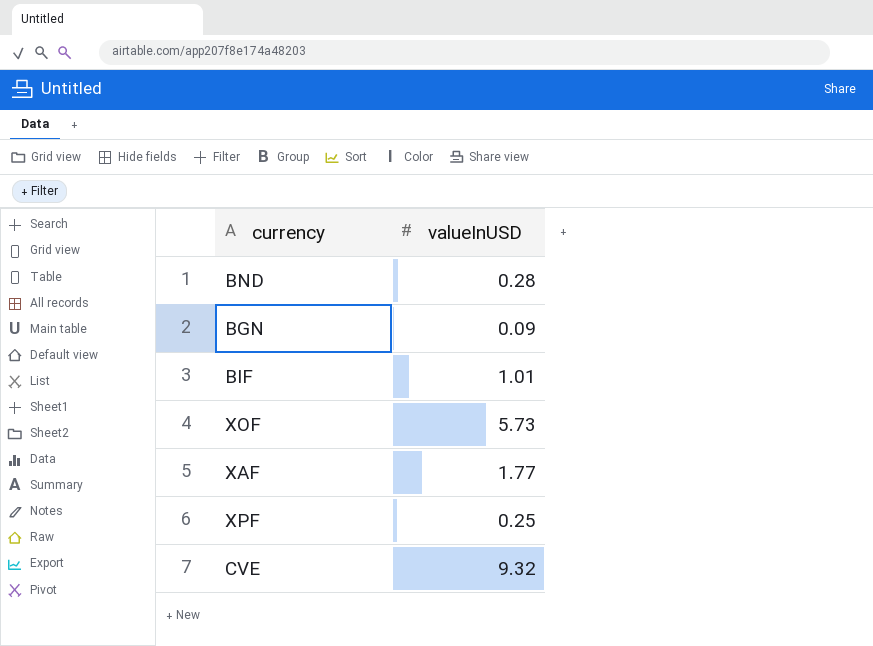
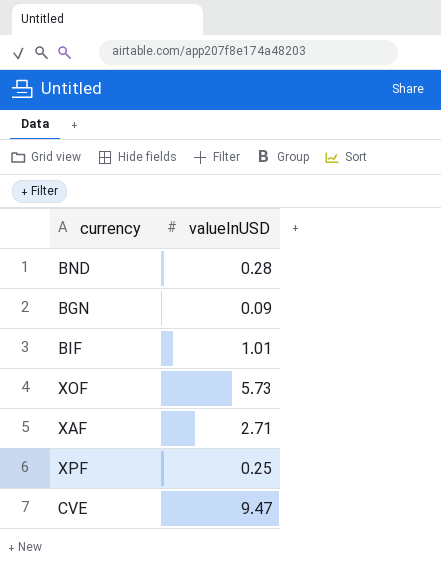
XAF | valueInUSD: 1.77 -> 2.71
CVE | valueInUSD: 9.32 -> 9.47

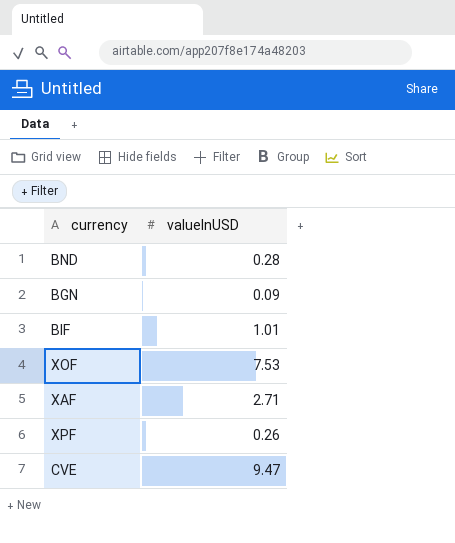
XOF | valueInUSD: 5.73 -> 7.53
XPF | valueInUSD: 0.25 -> 0.26

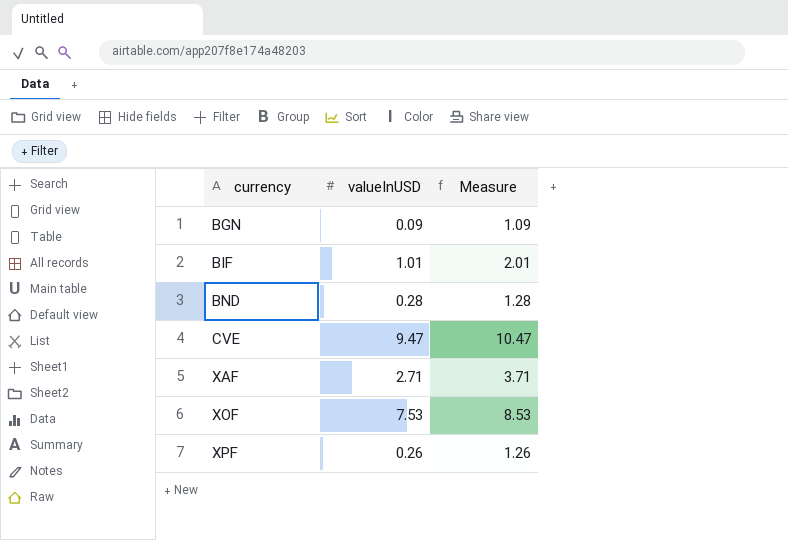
row order: none -> currency ascending
column Measure | formula: none -> [valueInUSD] + 1

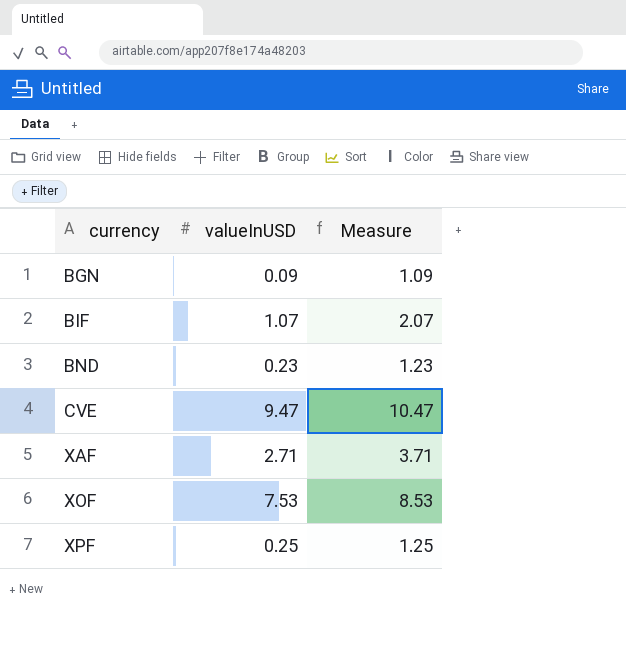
BIF | valueInUSD: 1.01 -> 1.07
BIF | Measure: 2.01 -> 2.07
BND | valueInUSD: 0.28 -> 0.23
BND | Measure: 1.28 -> 1.23
XPF | valueInUSD: 0.26 -> 0.25
XPF | Measure: 1.26 -> 1.25

